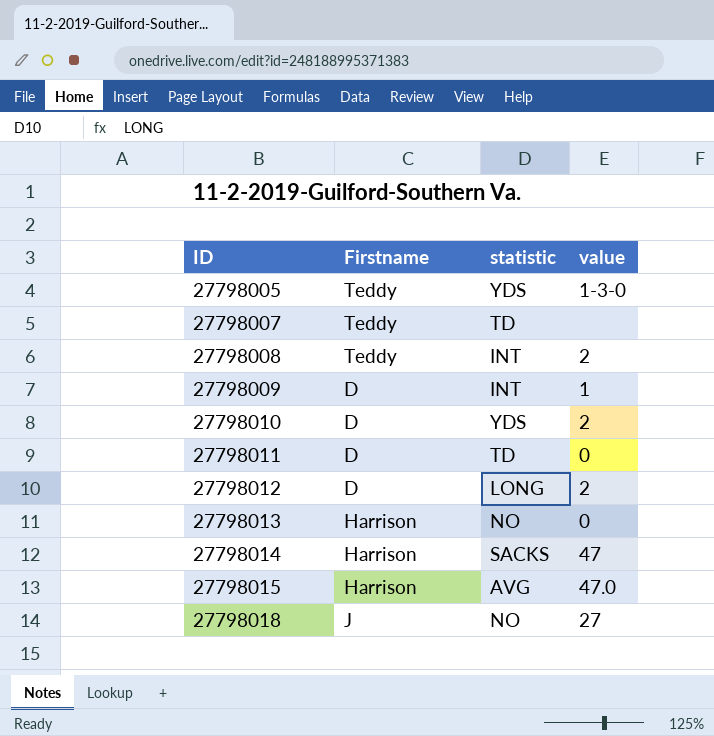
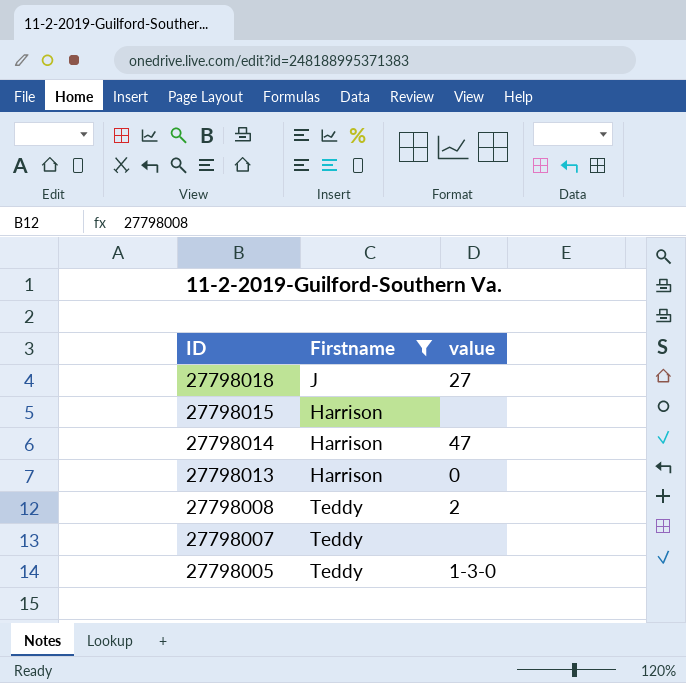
filter: none -> Firstname != D
row order: ID ascending -> ID descending
column statistic | position: 3 -> none
27798015 | value: 47.0 -> none

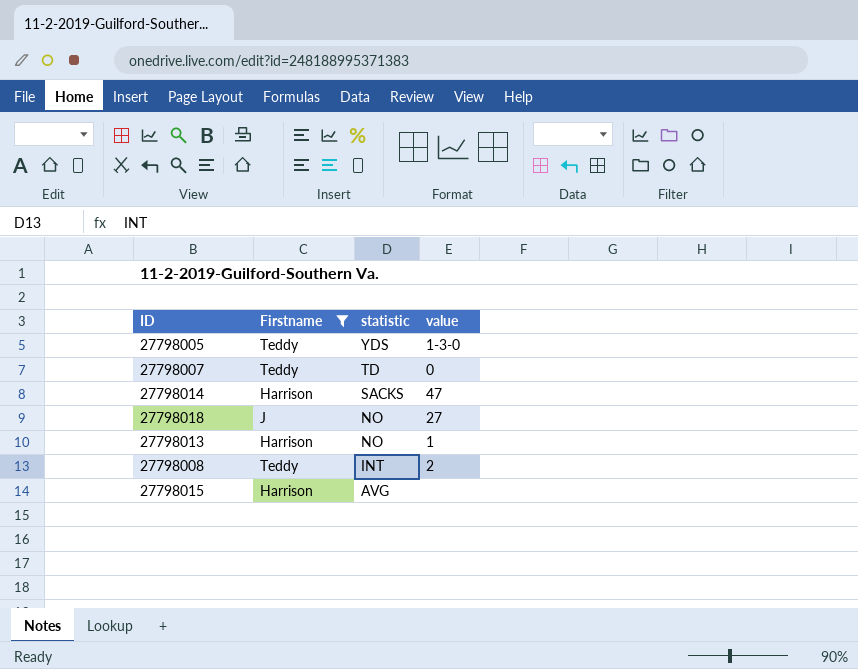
row order: ID descending -> statistic descending
column statistic | position: none -> 3
27798007 | value: none -> 0
27798013 | value: 0 -> 1

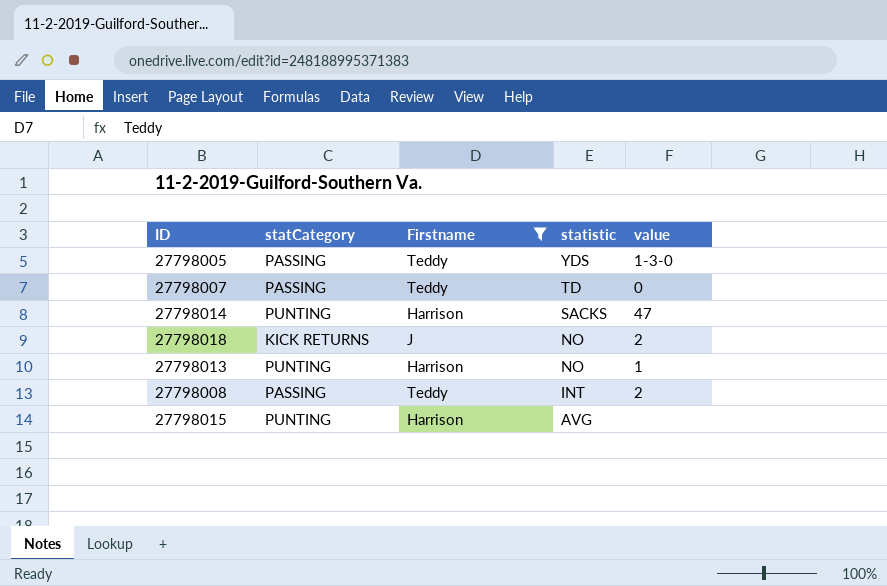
column statCategory | position: none -> 2
27798018 | value: 27 -> 2

